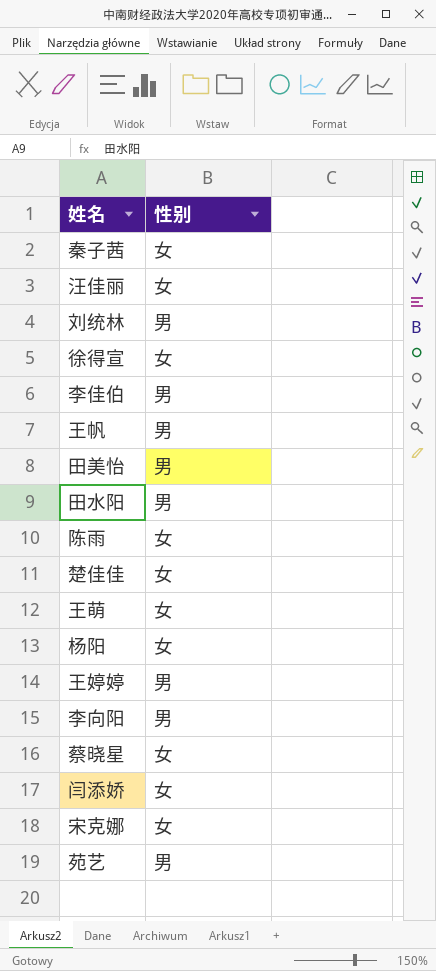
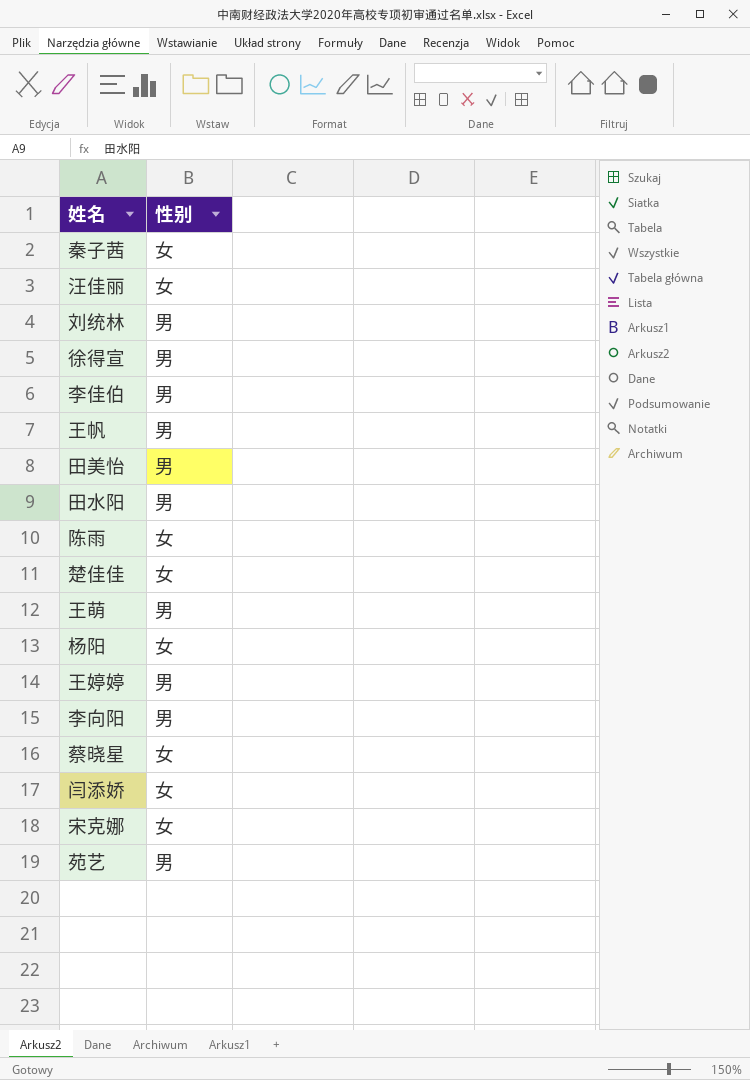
徐得宣 | 性别: 女 -> 男
王萌 | 性别: 女 -> 男

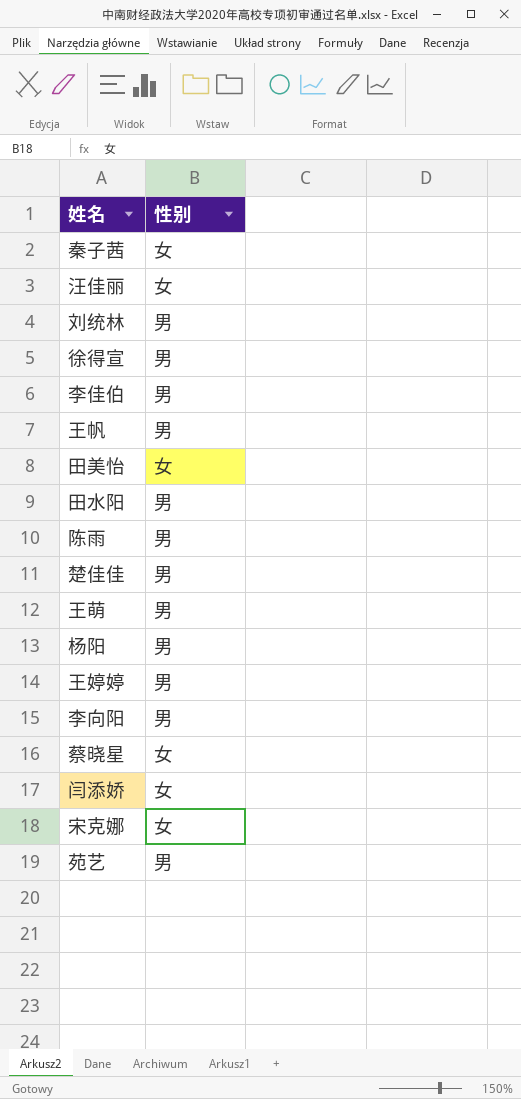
田美怡 | 性别: 男 -> 女
陈雨 | 性别: 女 -> 男
楚佳佳 | 性别: 女 -> 男
杨阳 | 性别: 女 -> 男

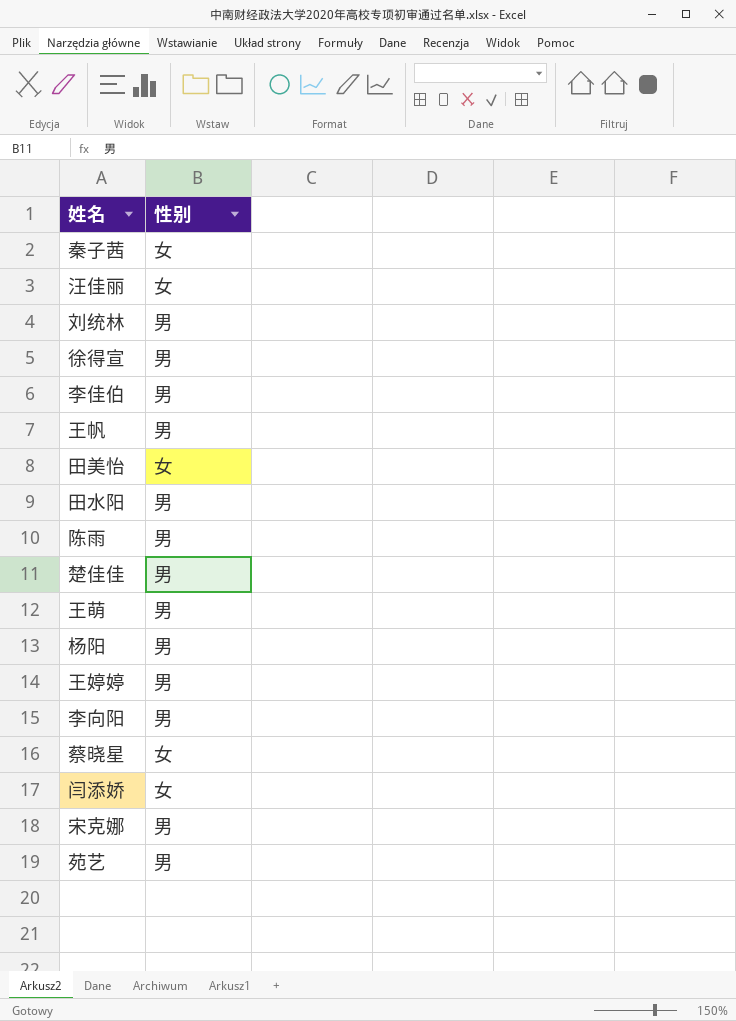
宋克娜 | 性别: 女 -> 男

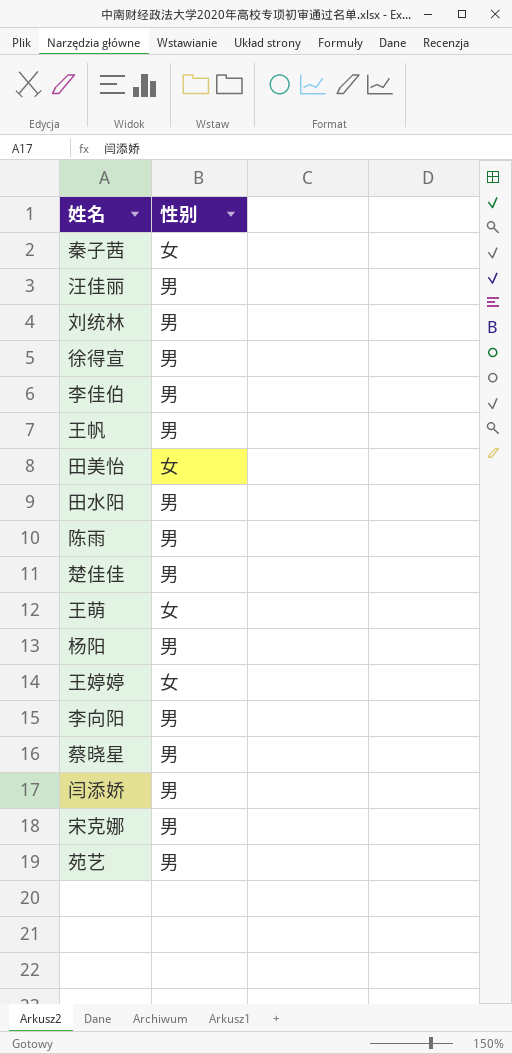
汪佳丽 | 性别: 女 -> 男
王萌 | 性别: 男 -> 女
王婷婷 | 性别: 男 -> 女
蔡晓星 | 性别: 女 -> 男
闫添娇 | 性别: 女 -> 男

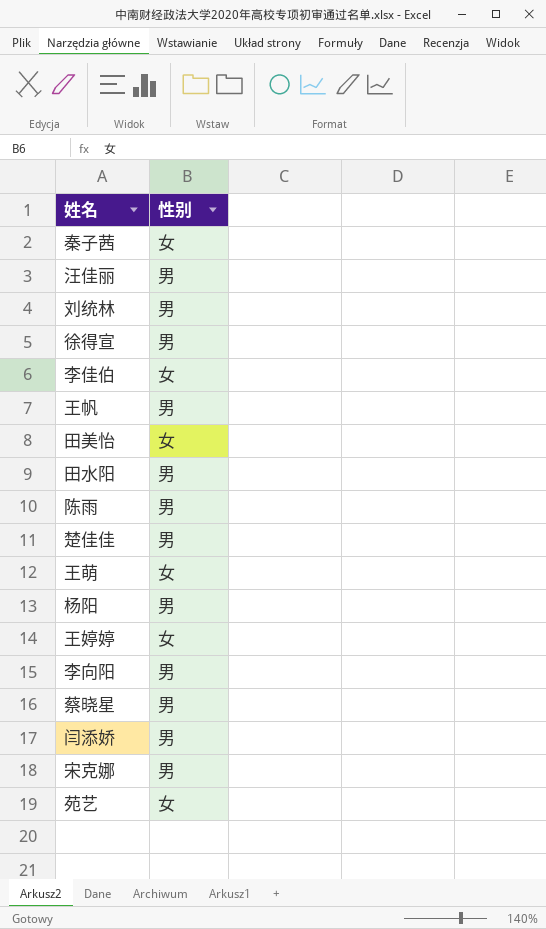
李佳伯 | 性别: 男 -> 女
苑艺 | 性别: 男 -> 女

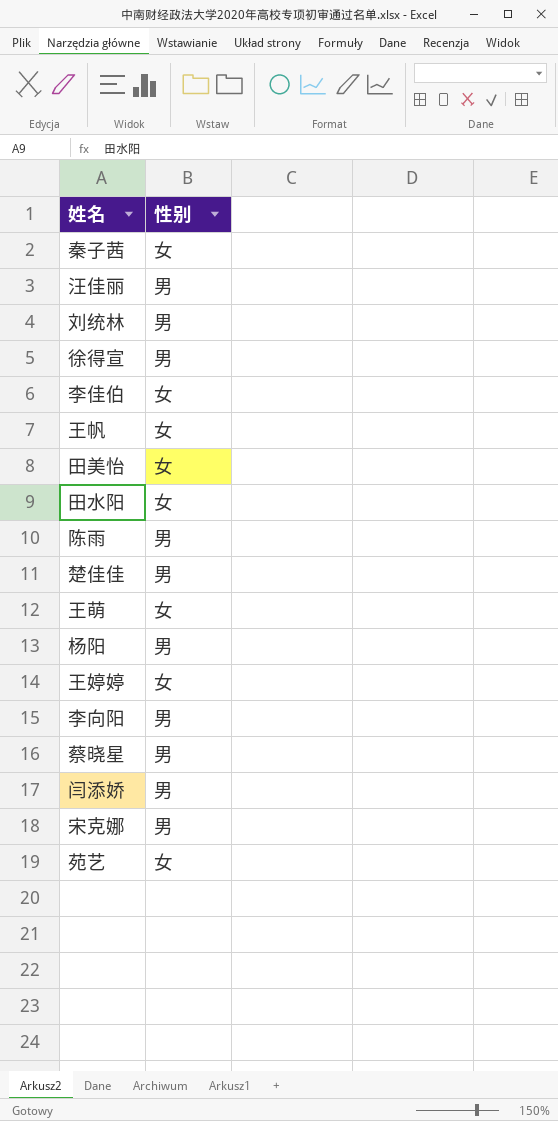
王帆 | 性别: 男 -> 女
田水阳 | 性别: 男 -> 女

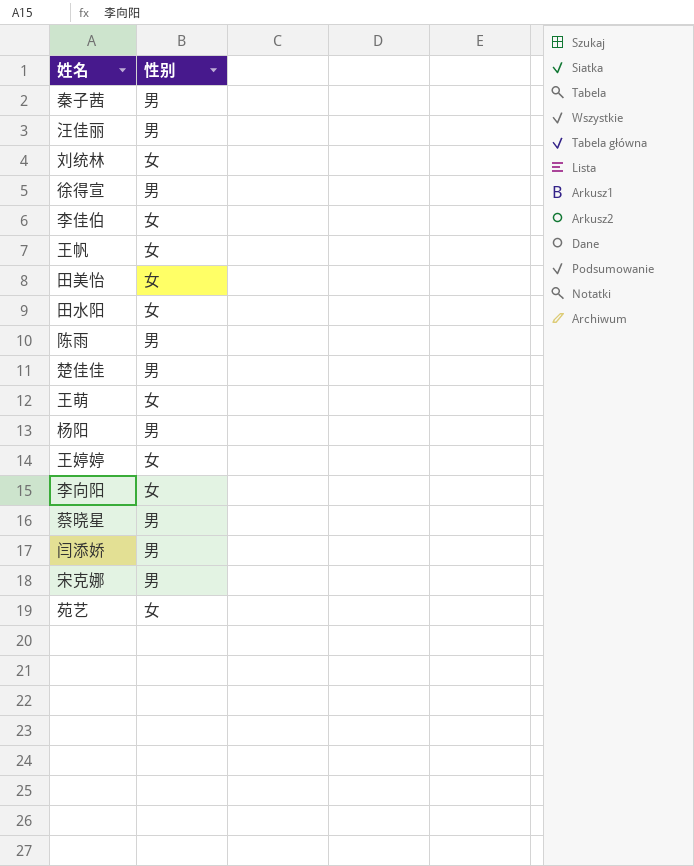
秦子茜 | 性别: 女 -> 男
刘统林 | 性别: 男 -> 女
李向阳 | 性别: 男 -> 女

